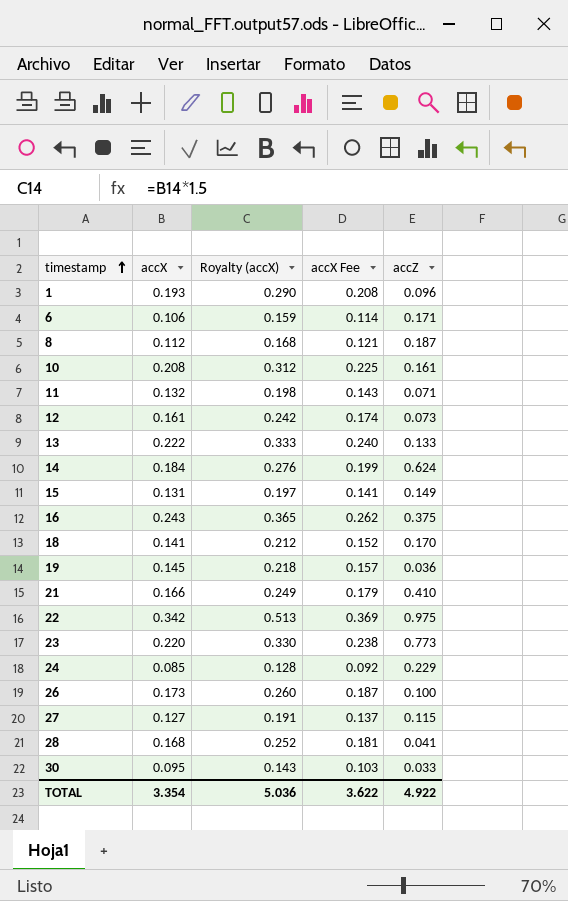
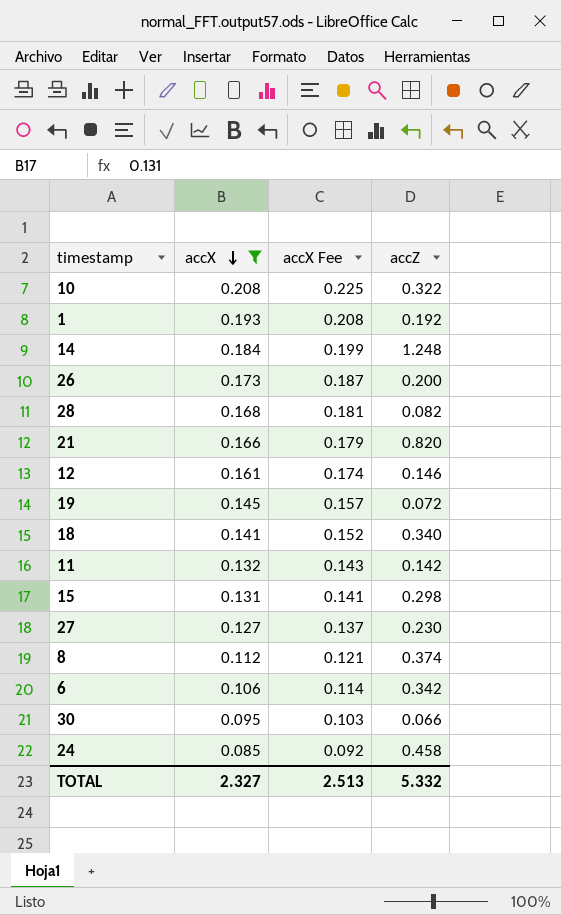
filter: none -> accX <= 0.208
row order: timestamp ascending -> accX descending
column Royalty (accX) | formula: [accX] * 1.5 -> none
10 | accZ: 0.161 -> 0.322
1 | accZ: 0.096 -> 0.192
14 | accZ: 0.624 -> 1.248
26 | accZ: 0.100 -> 0.200
28 | accZ: 0.041 -> 0.082
21 | accZ: 0.410 -> 0.820
12 | accZ: 0.073 -> 0.146
19 | accZ: 0.036 -> 0.072
18 | accZ: 0.170 -> 0.340
11 | accZ: 0.071 -> 0.142
15 | accZ: 0.149 -> 0.298
27 | accZ: 0.115 -> 0.230
8 | accZ: 0.187 -> 0.374
6 | accZ: 0.171 -> 0.342
30 | accZ: 0.033 -> 0.066
24 | accZ: 0.229 -> 0.458
TOTAL | accX: 3.354 -> 2.327
TOTAL | accX Fee: 3.622 -> 2.513
TOTAL | accZ: 4.922 -> 5.332

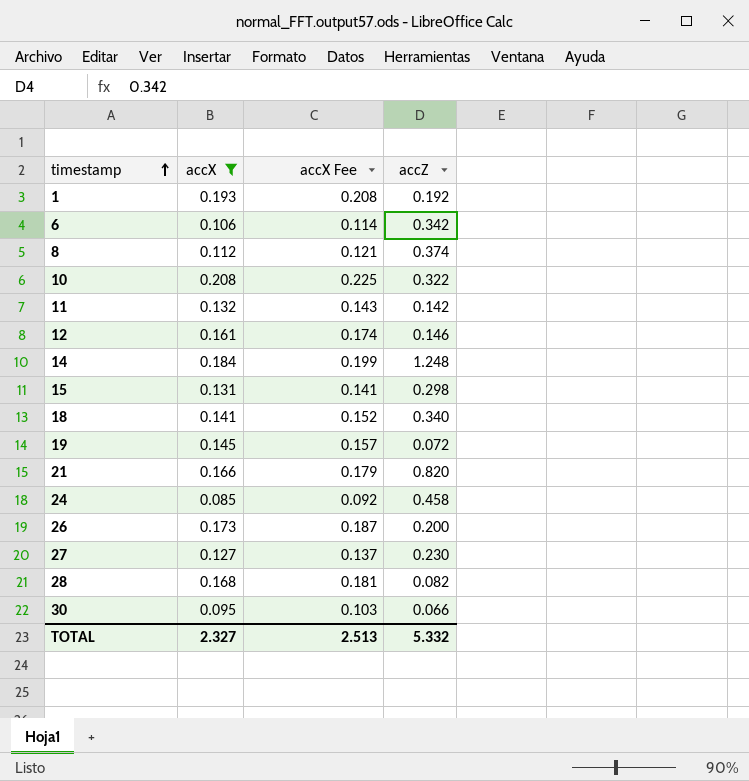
row order: accX descending -> timestamp ascending

